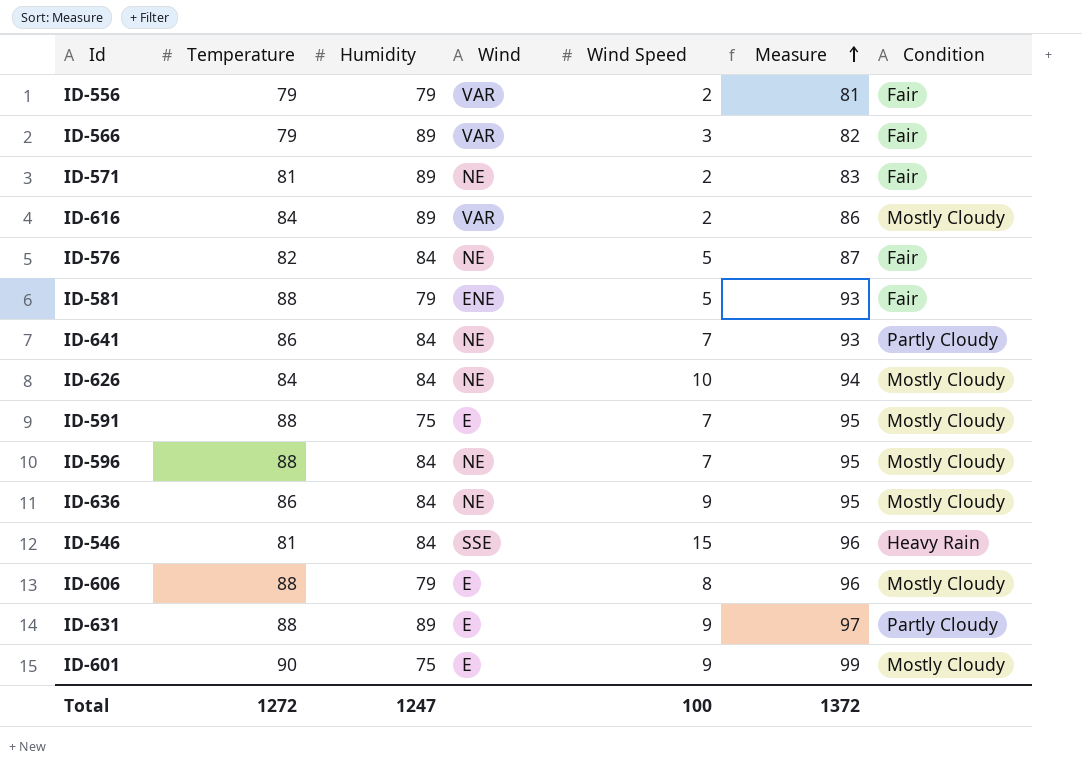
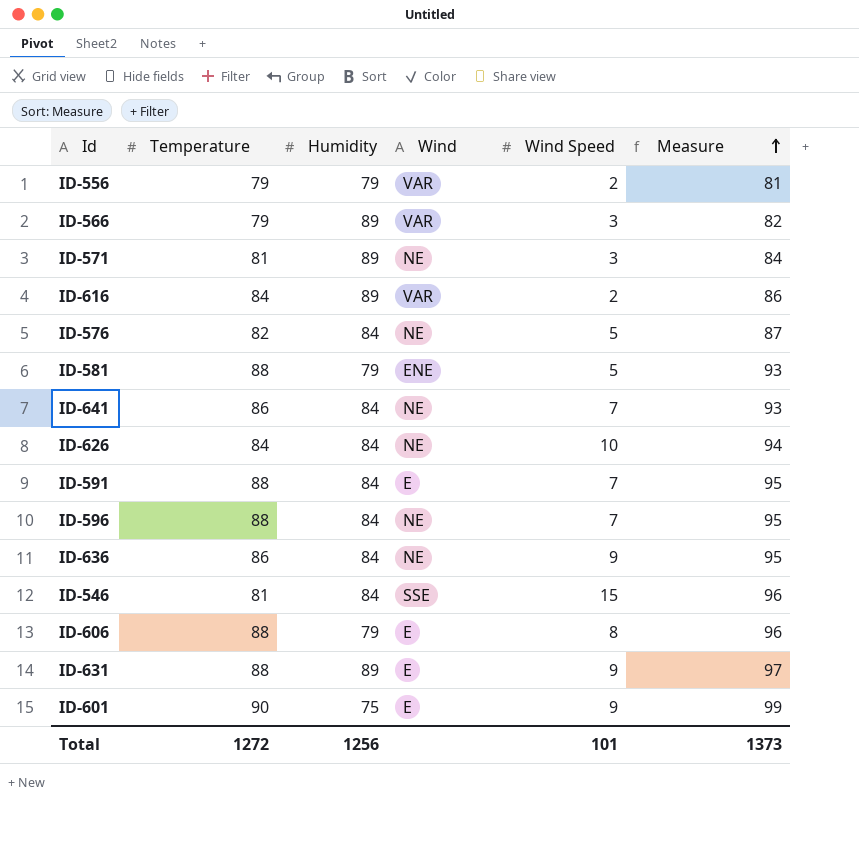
column Condition | position: 7 -> none
ID-571 | Wind Speed: 2 -> 3
ID-571 | Measure: 83 -> 84
ID-591 | Humidity: 75 -> 84
Total | Humidity: 1247 -> 1256
Total | Wind Speed: 100 -> 101
Total | Measure: 1372 -> 1373

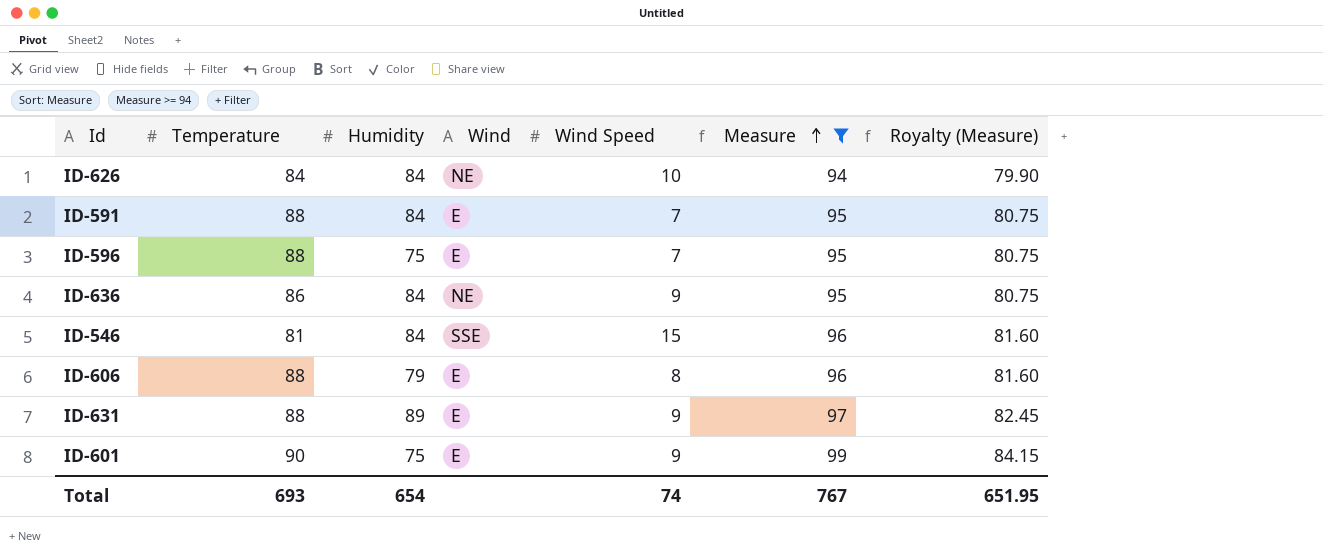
filter: none -> Measure >= 94
column Royalty (Measure) | formula: none -> [Measure] * 0.85
ID-596 | Humidity: 84 -> 75
ID-596 | Wind: NE -> E
Total | Temperature: 1272 -> 693
Total | Humidity: 1256 -> 654
Total | Wind Speed: 101 -> 74
Total | Measure: 1373 -> 767

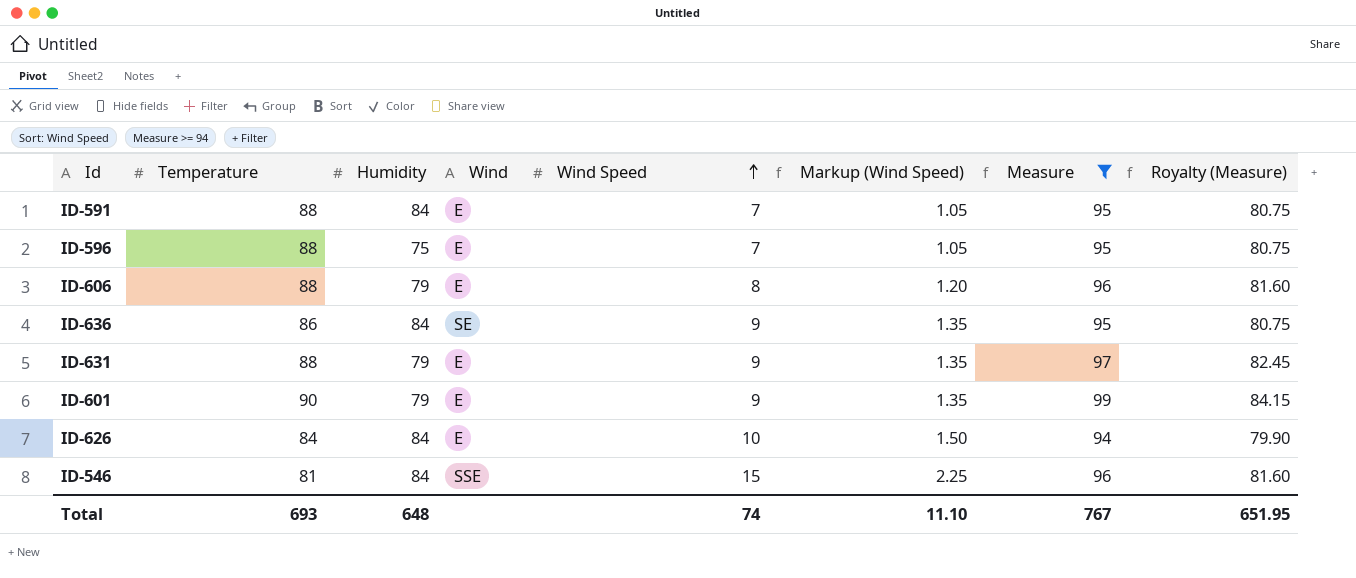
row order: Measure ascending -> Wind Speed ascending
column Markup (Wind Speed) | formula: none -> [Wind Speed] * 0.15
ID-636 | Wind: NE -> SE
ID-631 | Humidity: 89 -> 79
ID-601 | Humidity: 75 -> 79
ID-626 | Wind: NE -> E
Total | Humidity: 654 -> 648

